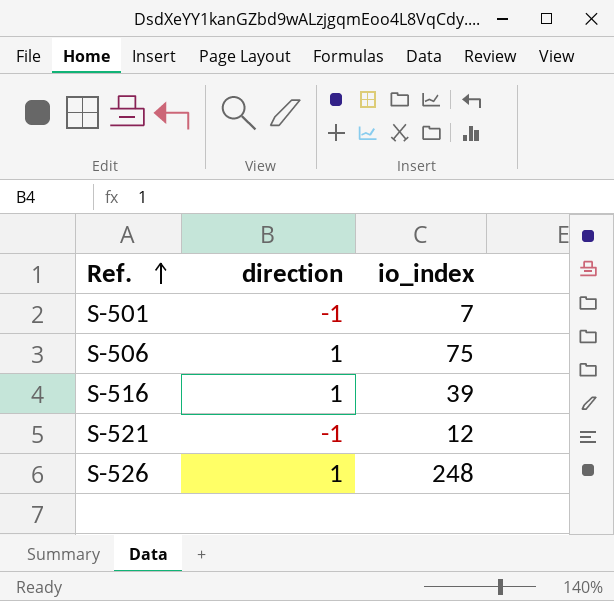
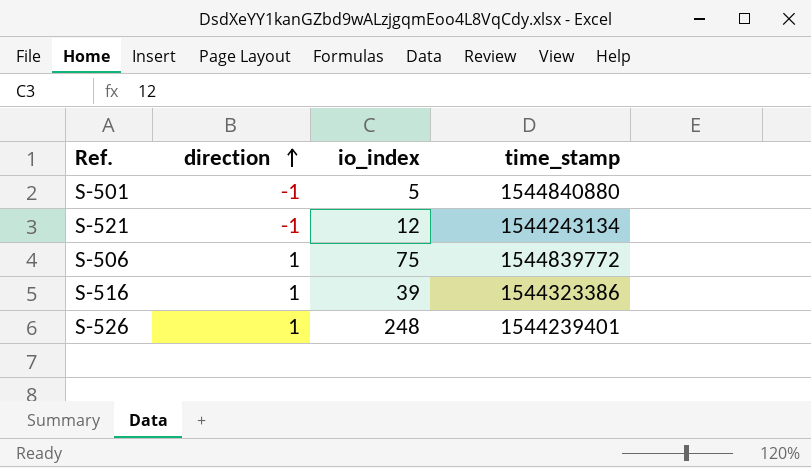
row order: Ref. ascending -> direction ascending
column time_stamp | position: none -> 4
S-501 | io_index: 7 -> 5

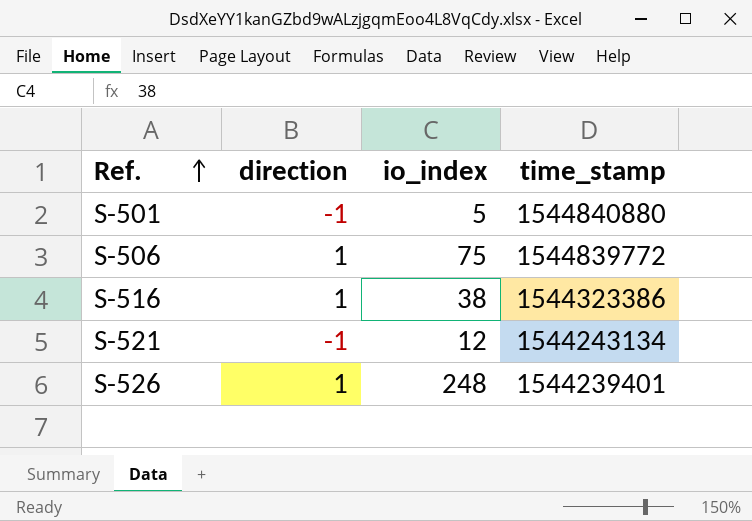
row order: direction ascending -> Ref. ascending
S-516 | io_index: 39 -> 38

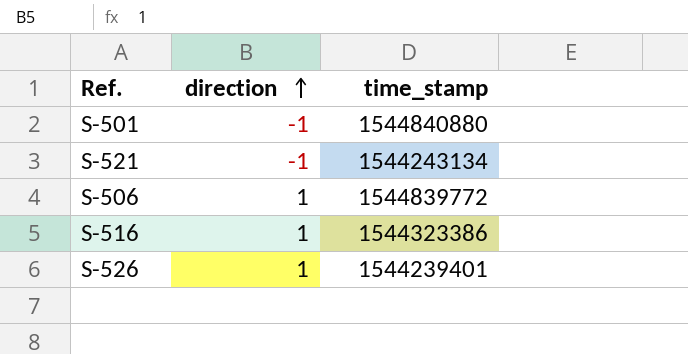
row order: Ref. ascending -> direction ascending
column io_index | position: 3 -> none

